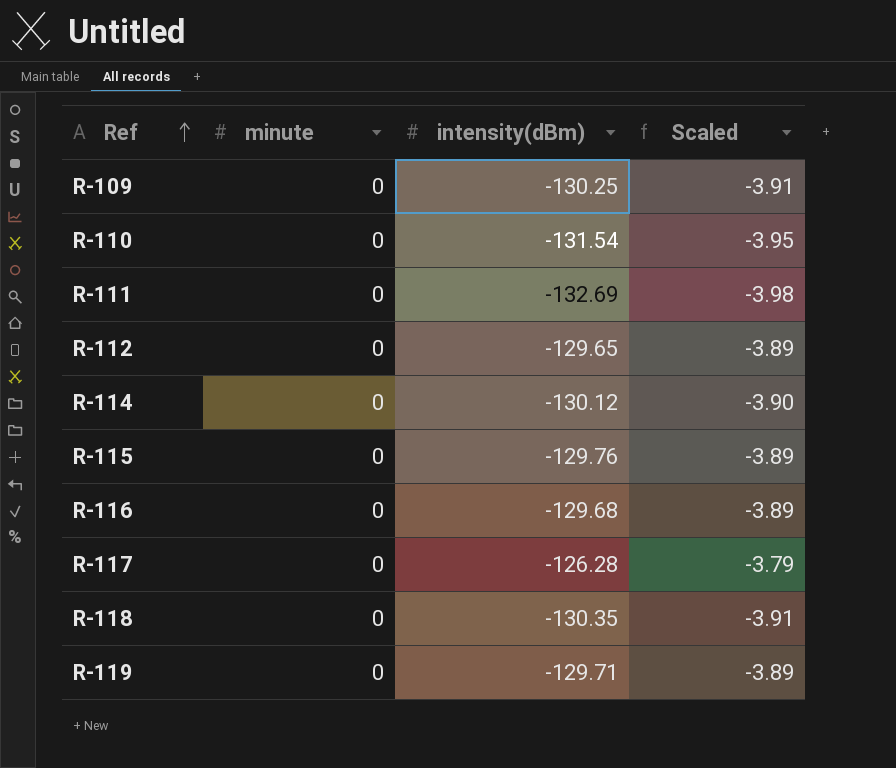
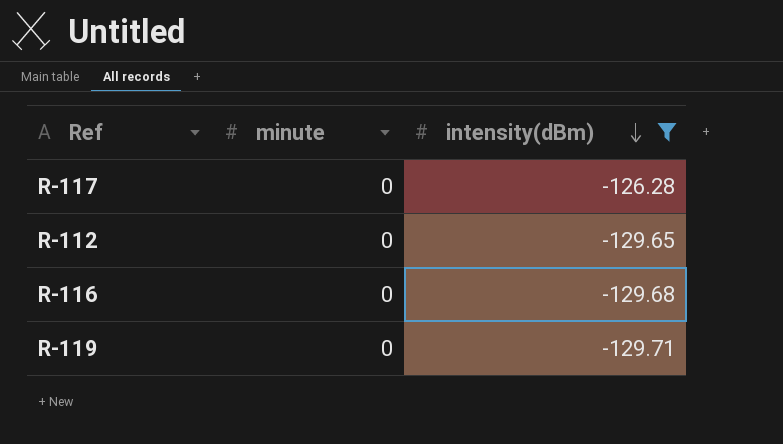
filter: none -> intensity(dBm) >= -129.71
row order: Ref ascending -> intensity(dBm) descending
column Scaled | formula: [intensity(dBm)] * 0.03 -> none

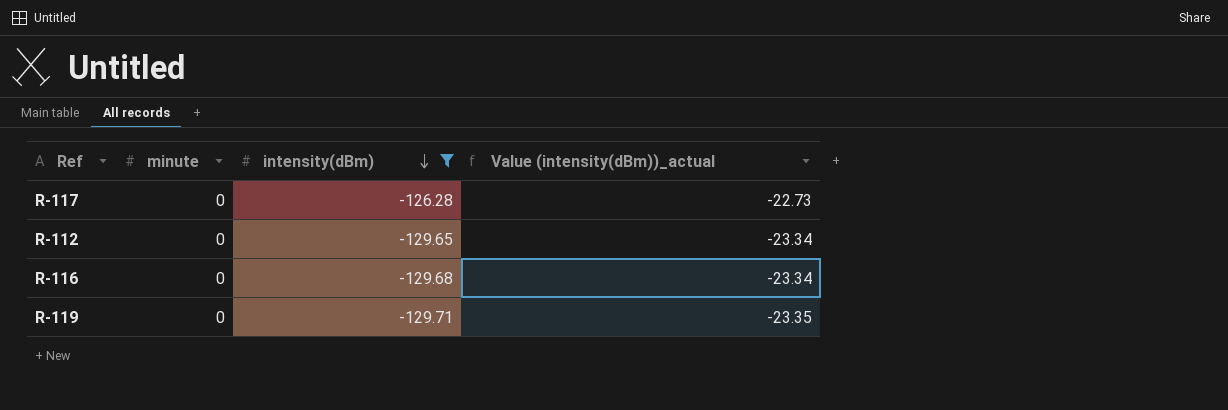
column Value (intensity(dBm))_actual | formula: none -> [intensity(dBm)] * 0.18

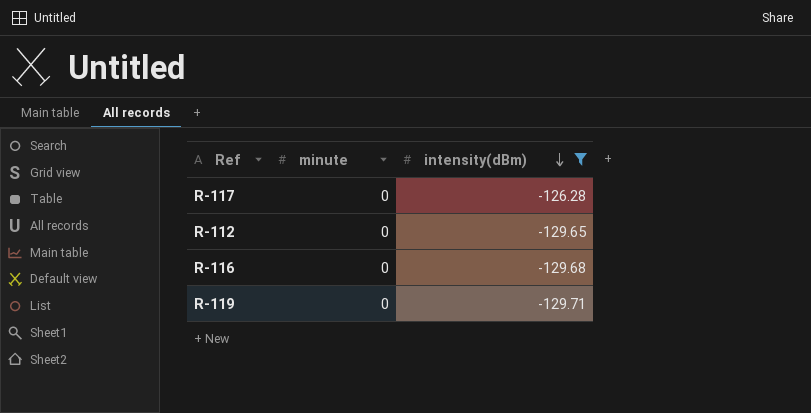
column Value (intensity(dBm))_actual | formula: [intensity(dBm)] * 0.18 -> none

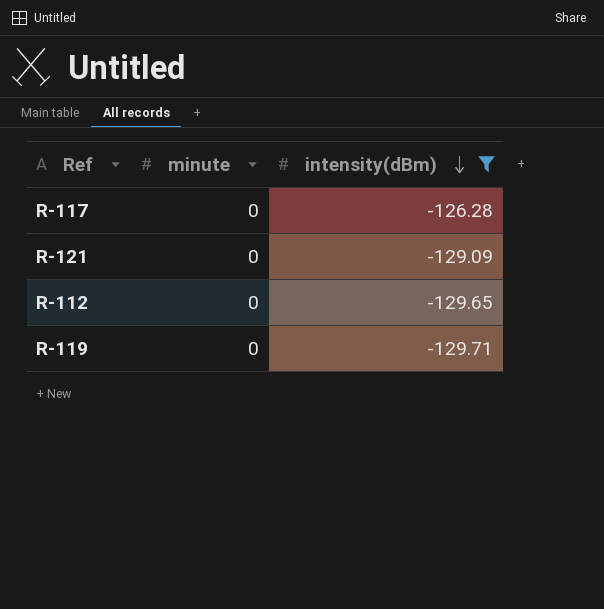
row R-116: 0 | -129.68 -> none
row R-121: none -> 0 | -129.09

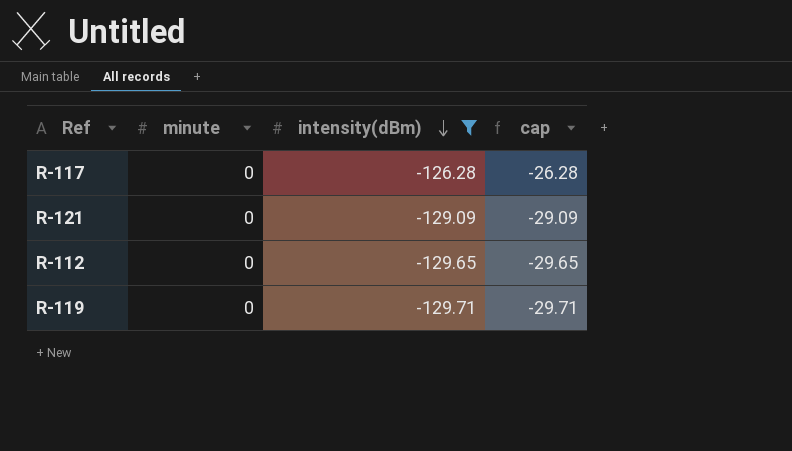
column cap | formula: none -> [intensity(dBm)] + 100

